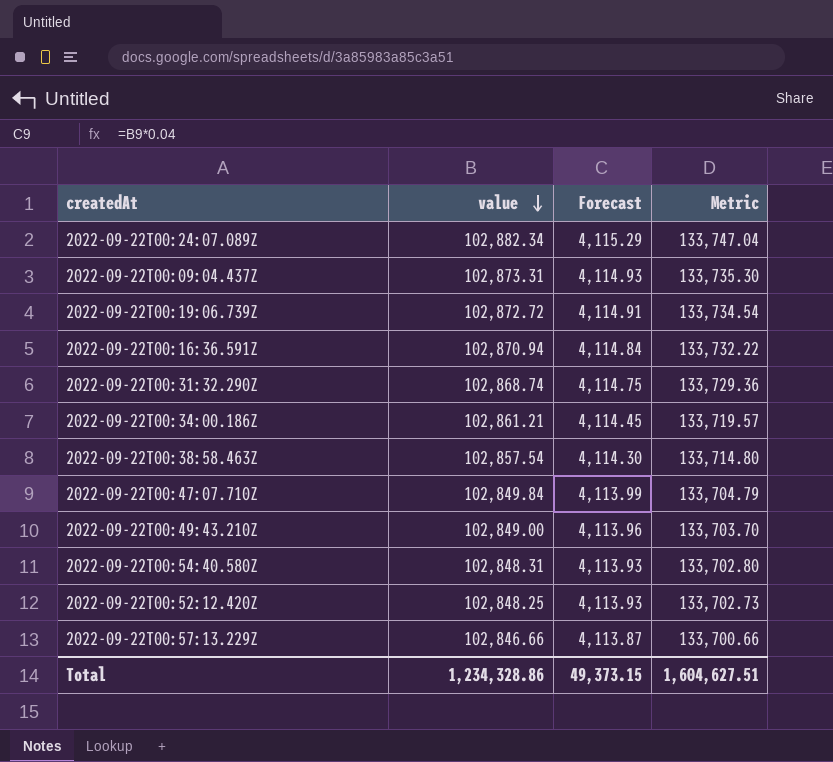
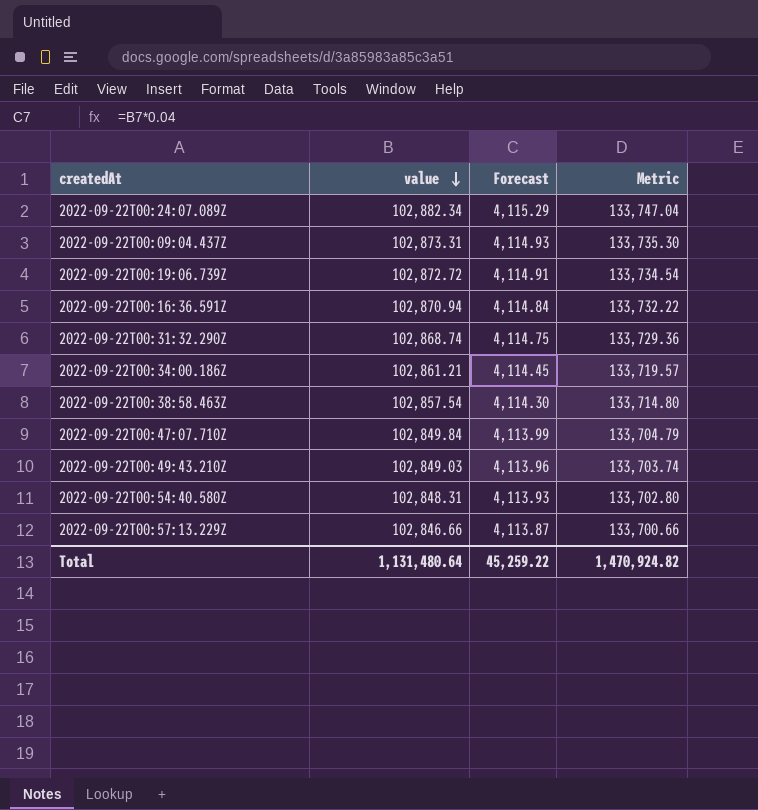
row 2022-09-22T00:52:12.420Z: 102,848.25 | 4,113.93 | 133,702.73 -> none
2022-09-22T00:49:43.210Z | value: 102,849.00 -> 102,849.03
2022-09-22T00:49:43.210Z | Metric: 133,703.70 -> 133,703.74
Total | value: 1,234,328.86 -> 1,131,480.64
Total | Forecast: 49,373.15 -> 45,259.22
Total | Metric: 1,604,627.51 -> 1,470,924.82

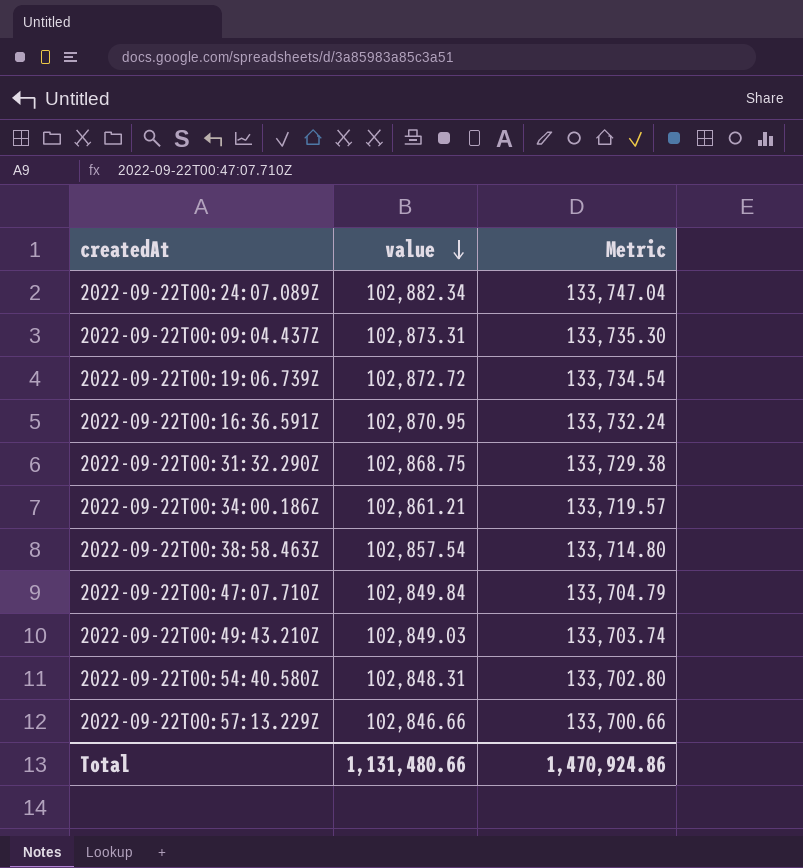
column Forecast | formula: [value] * 0.04 -> none
2022-09-22T00:16:36.591Z | value: 102,870.94 -> 102,870.95
2022-09-22T00:16:36.591Z | Metric: 133,732.22 -> 133,732.24
2022-09-22T00:31:32.290Z | value: 102,868.74 -> 102,868.75
2022-09-22T00:31:32.290Z | Metric: 133,729.36 -> 133,729.38
Total | value: 1,131,480.64 -> 1,131,480.66
Total | Metric: 1,470,924.82 -> 1,470,924.86

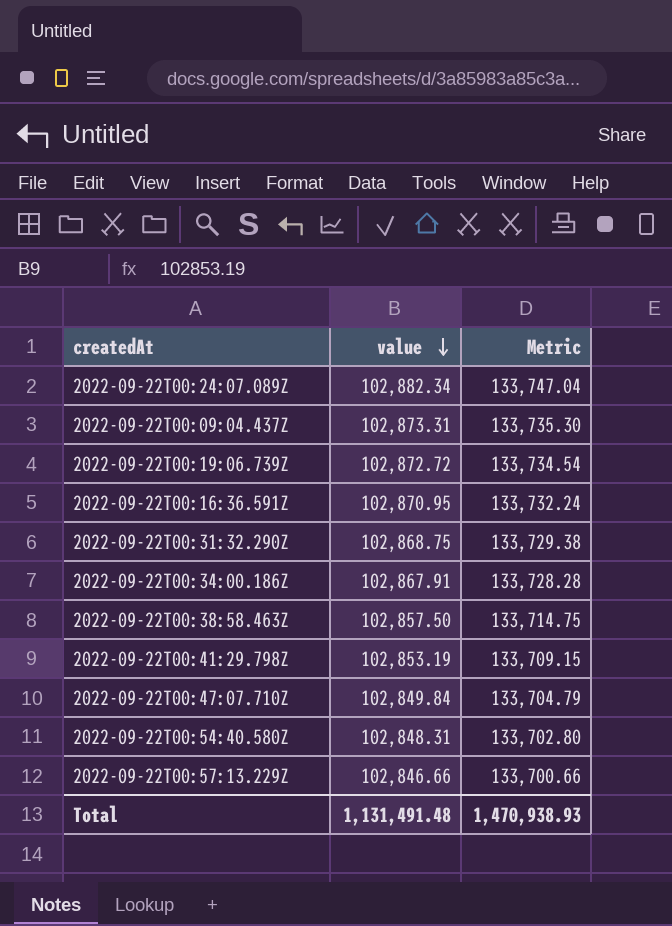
row 2022-09-22T00:49:43.210Z: 102,849.03 | 133,703.74 -> none
2022-09-22T00:34:00.186Z | value: 102,861.21 -> 102,867.91
2022-09-22T00:34:00.186Z | Metric: 133,719.57 -> 133,728.28
2022-09-22T00:38:58.463Z | value: 102,857.54 -> 102,857.50
2022-09-22T00:38:58.463Z | Metric: 133,714.80 -> 133,714.75
row 2022-09-22T00:41:29.798Z: none -> 102,853.19 | 133,709.15
Total | value: 1,131,480.66 -> 1,131,491.48
Total | Metric: 1,470,924.86 -> 1,470,938.93

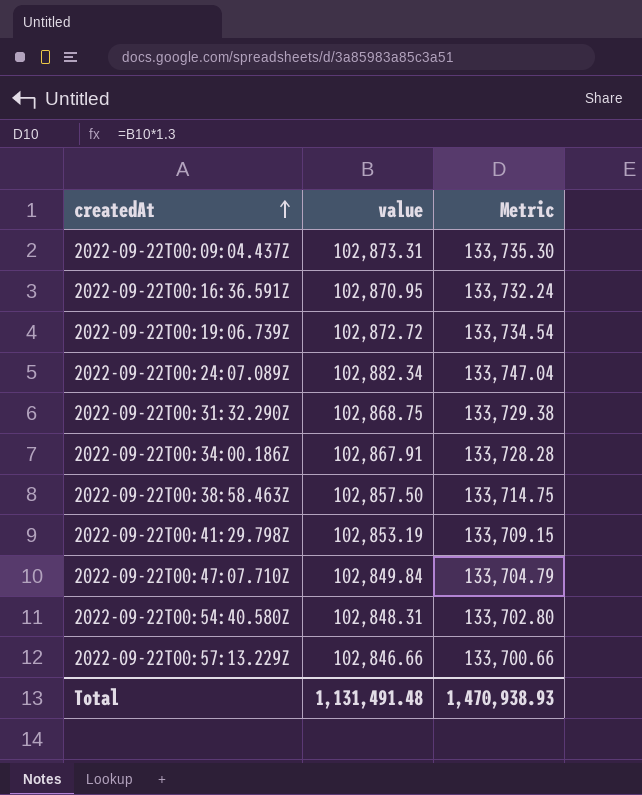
row order: value descending -> createdAt ascending

